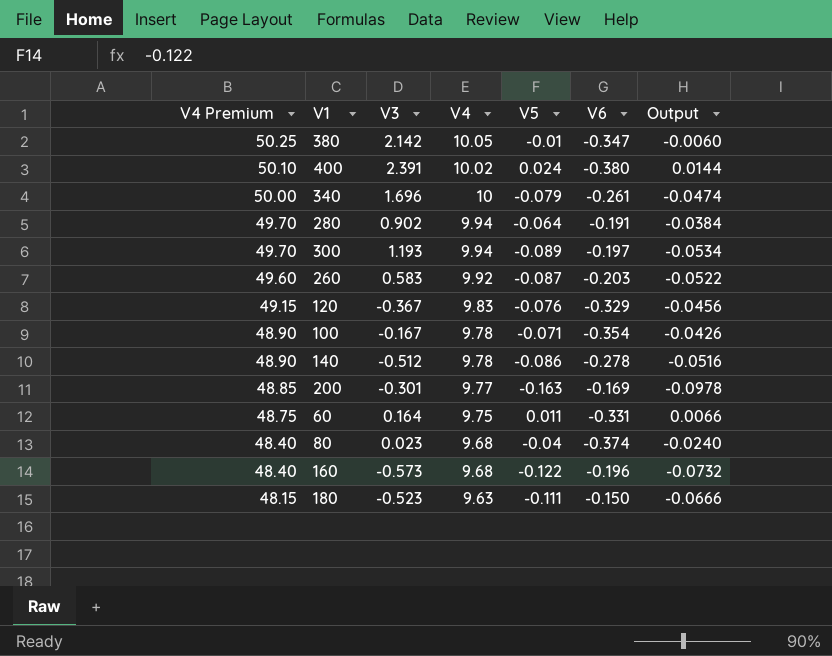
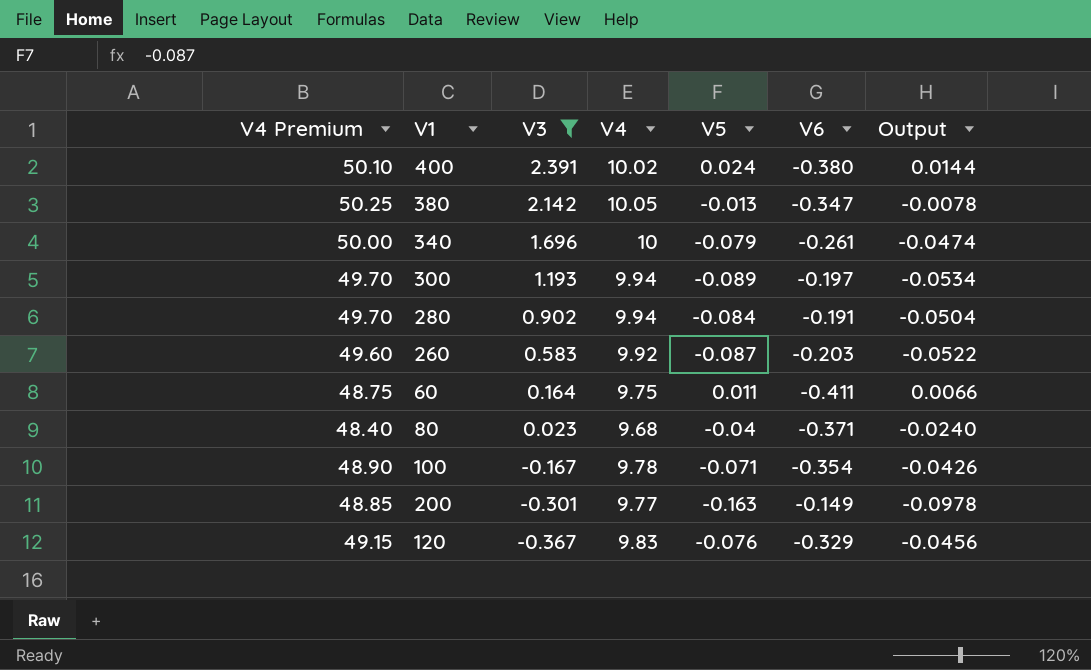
filter: none -> V3 >= -0.367
row order: V4 Premium descending -> V3 descending
380 | V5: -0.01 -> -0.013
380 | Output: -0.0060 -> -0.0078
280 | V5: -0.064 -> -0.084
280 | Output: -0.0384 -> -0.0504
60 | V6: -0.331 -> -0.411
80 | V6: -0.374 -> -0.371
200 | V6: -0.169 -> -0.149

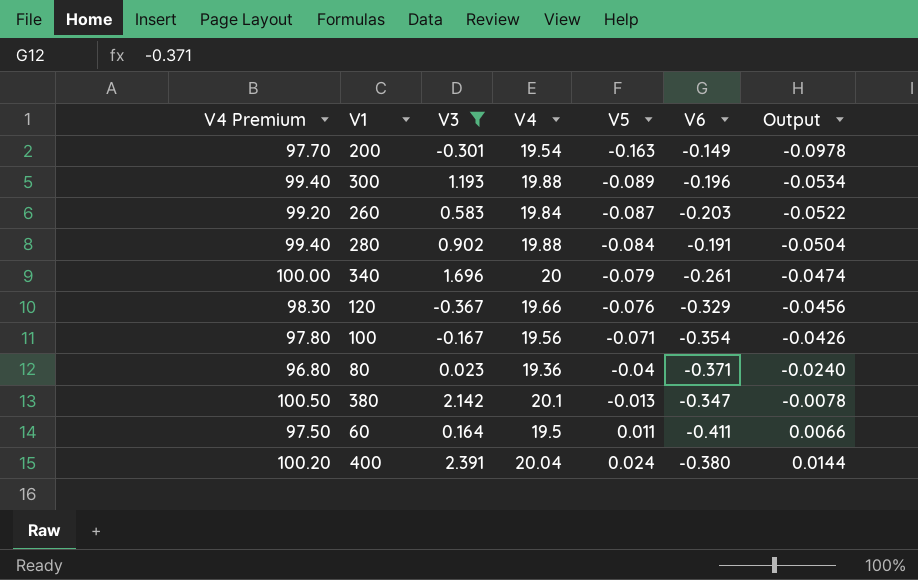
row order: V3 descending -> V5 ascending
200 | V4 Premium: 48.85 -> 97.70
200 | V4: 9.77 -> 19.54
300 | V4 Premium: 49.70 -> 99.40
300 | V4: 9.94 -> 19.88
300 | V6: -0.197 -> -0.196
260 | V4 Premium: 49.60 -> 99.20
260 | V4: 9.92 -> 19.84
280 | V4 Premium: 49.70 -> 99.40
280 | V4: 9.94 -> 19.88
340 | V4 Premium: 50.00 -> 100.00
340 | V4: 10 -> 20
120 | V4 Premium: 49.15 -> 98.30
120 | V4: 9.83 -> 19.66
100 | V4 Premium: 48.90 -> 97.80
100 | V4: 9.78 -> 19.56
80 | V4 Premium: 48.40 -> 96.80
80 | V4: 9.68 -> 19.36
380 | V4 Premium: 50.25 -> 100.50
380 | V4: 10.05 -> 20.1
60 | V4 Premium: 48.75 -> 97.50
60 | V4: 9.75 -> 19.5
400 | V4 Premium: 50.10 -> 100.20
400 | V4: 10.02 -> 20.04

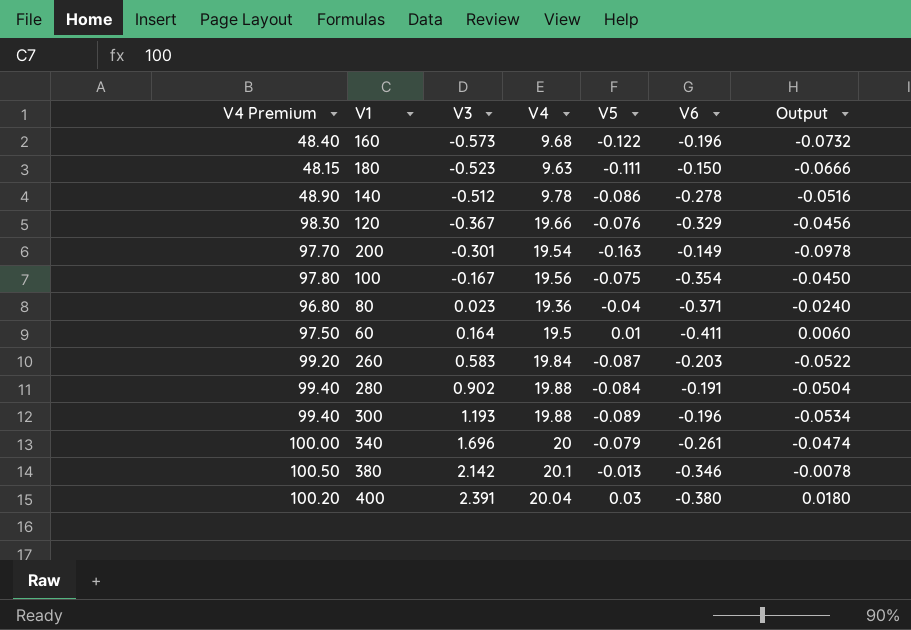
filter: V3 >= -0.367 -> none
row order: V5 ascending -> V3 ascending
100 | V5: -0.071 -> -0.075
100 | Output: -0.0426 -> -0.0450
60 | V5: 0.011 -> 0.01
60 | Output: 0.0066 -> 0.0060
380 | V6: -0.347 -> -0.346
400 | V5: 0.024 -> 0.03
400 | Output: 0.0144 -> 0.0180

